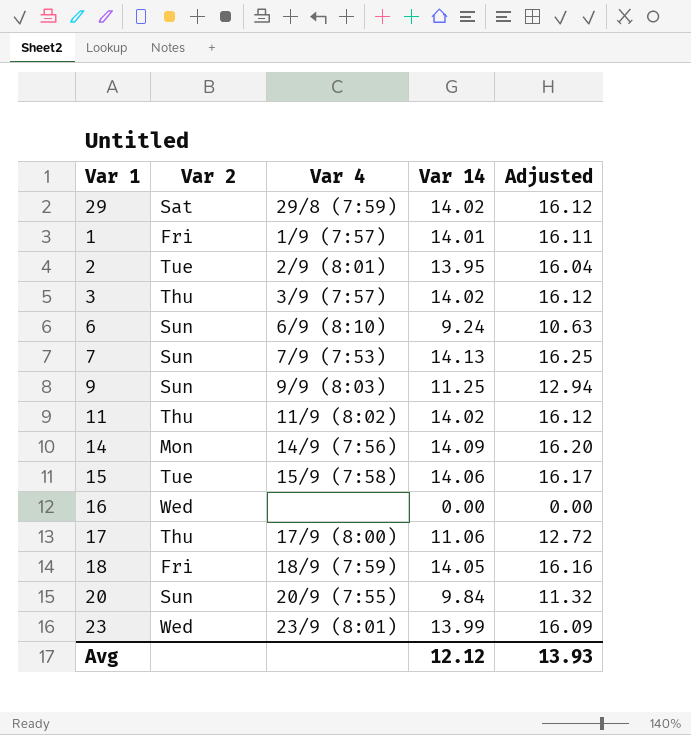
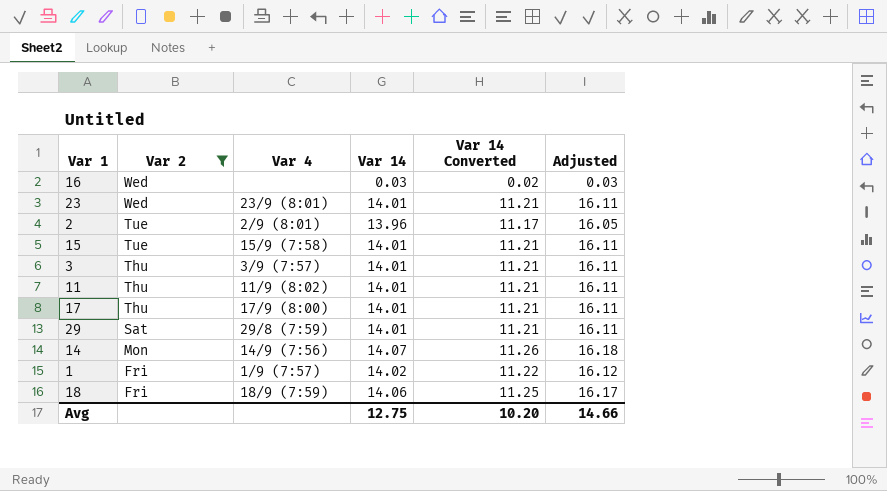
filter: none -> Var 2 != Sun
row order: none -> Var 2 descending
column Var 14 Converted | formula: none -> [Var 14] * 0.8
16 | Var 14: 0.00 -> 0.03
16 | Adjusted: 0.00 -> 0.03
23 | Var 14: 13.99 -> 14.01
23 | Adjusted: 16.09 -> 16.11
2 | Var 14: 13.95 -> 13.96
2 | Adjusted: 16.04 -> 16.05
15 | Var 14: 14.06 -> 14.01
15 | Adjusted: 16.17 -> 16.11
3 | Var 14: 14.02 -> 14.01
3 | Adjusted: 16.12 -> 16.11
11 | Var 14: 14.02 -> 14.01
11 | Adjusted: 16.12 -> 16.11
17 | Var 14: 11.06 -> 14.01
17 | Adjusted: 12.72 -> 16.11
29 | Var 14: 14.02 -> 14.01
29 | Adjusted: 16.12 -> 16.11
14 | Var 14: 14.09 -> 14.07
14 | Adjusted: 16.20 -> 16.18
1 | Var 14: 14.01 -> 14.02
1 | Adjusted: 16.11 -> 16.12
18 | Var 14: 14.05 -> 14.06
18 | Adjusted: 16.16 -> 16.17
Avg | Var 14: 12.12 -> 12.75
Avg | Adjusted: 13.93 -> 14.66

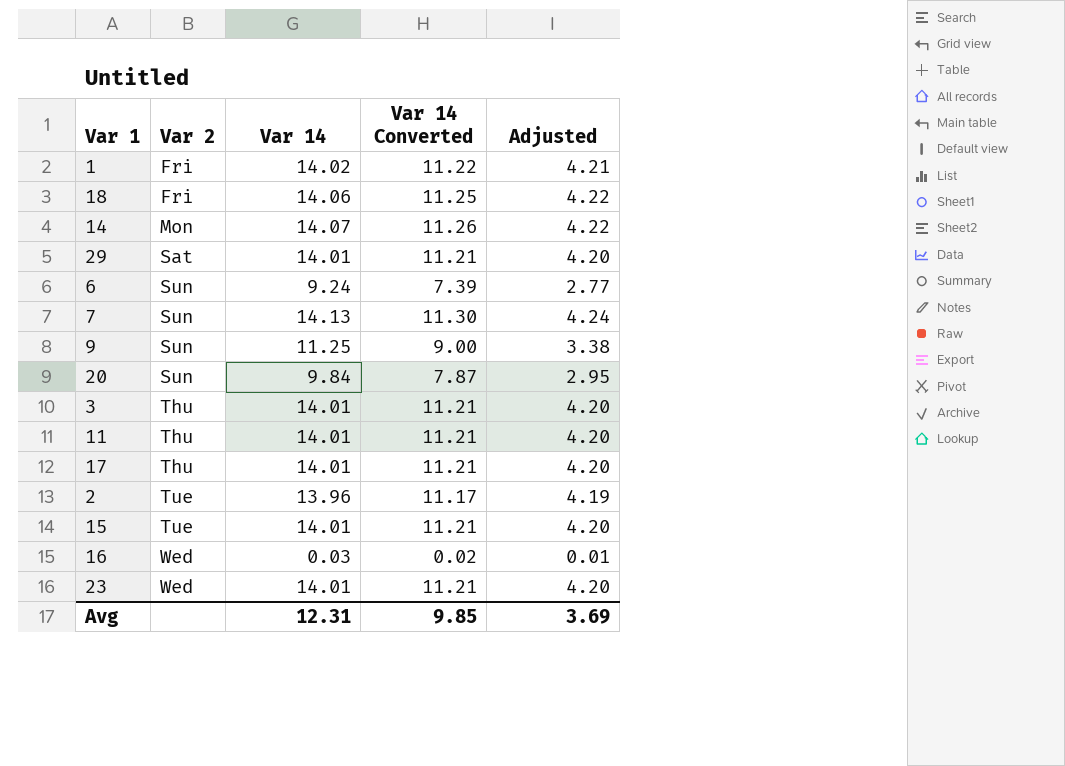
filter: Var 2 != Sun -> none
row order: Var 2 descending -> Var 2 ascending
column Var 4 | position: 3 -> none
column Adjusted | formula: [Var 14] * 1.15 -> [Var 14] * 0.3
Avg | Var 14: 12.75 -> 12.31
Avg | Var 14 Converted: 10.20 -> 9.85
Avg | Adjusted: 14.66 -> 3.69

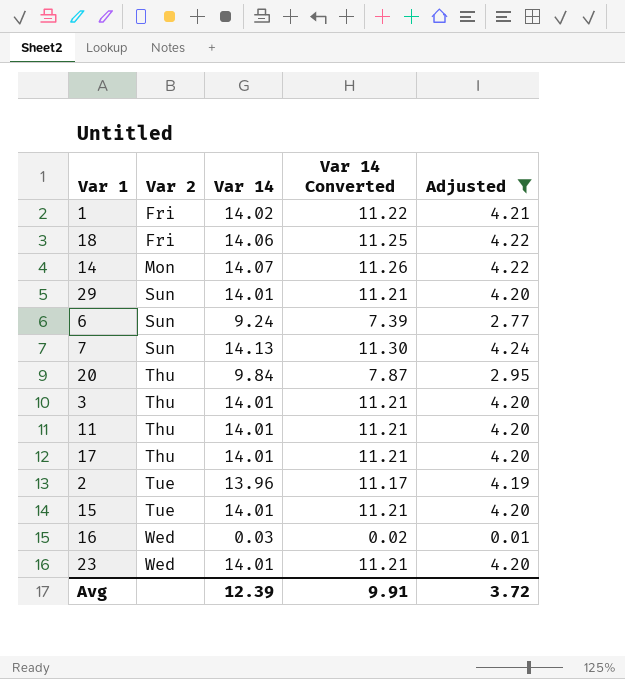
filter: none -> Adjusted != 3.38
29 | Var 2: Sat -> Sun
20 | Var 2: Sun -> Thu
Avg | Var 14: 12.31 -> 12.39
Avg | Var 14 Converted: 9.85 -> 9.91
Avg | Adjusted: 3.69 -> 3.72

